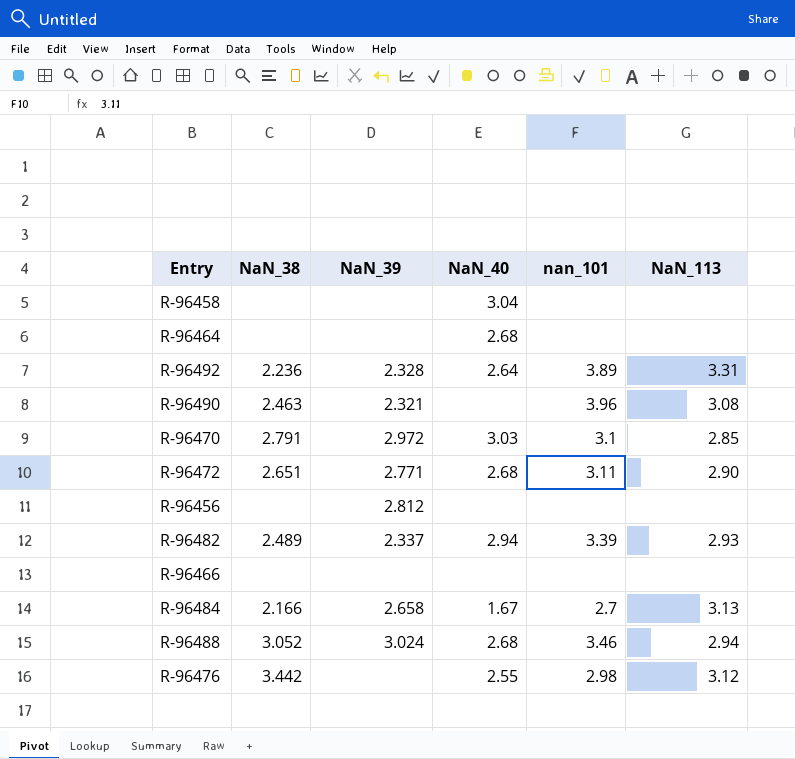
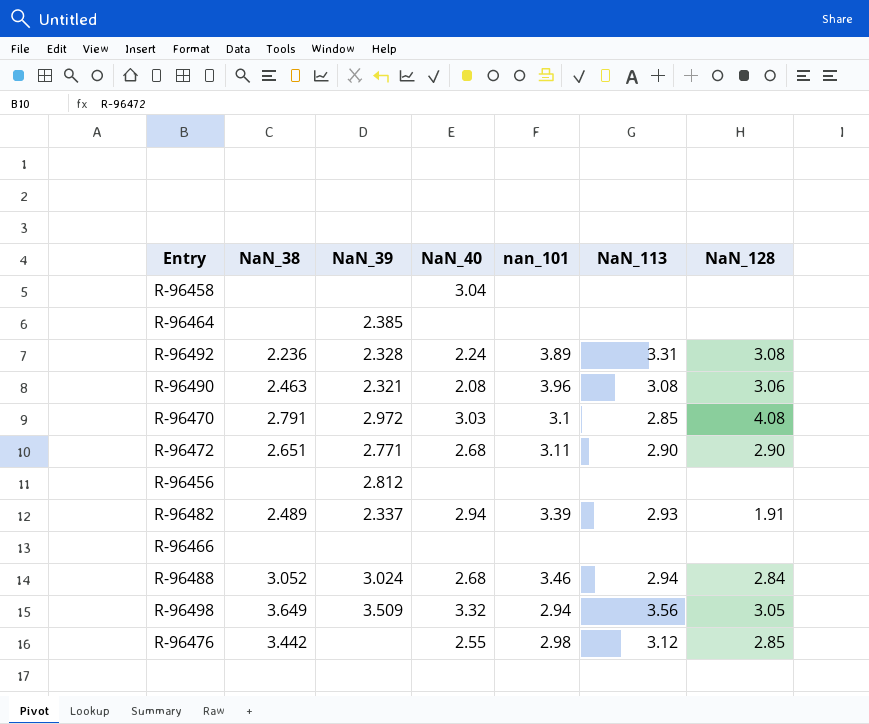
column NaN_128 | position: none -> 7
row R-96484: 2.166 | 2.658 | 1.67 | 2.7 | 3.13 -> none
R-96464 | NaN_39: none -> 2.385
R-96464 | NaN_40: 2.68 -> none
R-96492 | NaN_40: 2.64 -> 2.24
R-96490 | NaN_40: none -> 2.08
row R-96498: none -> 3.649 | 3.509 | 3.32 | 2.94 | 3.56 | 3.05

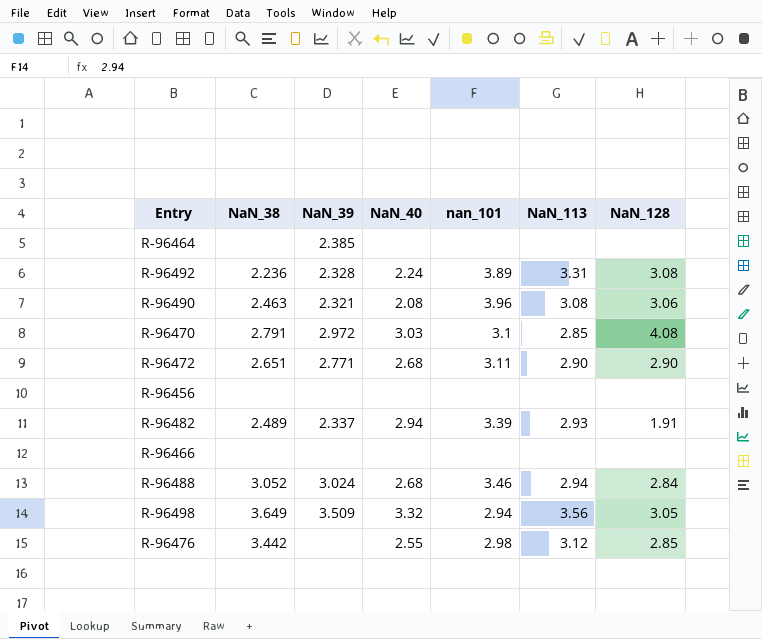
row R-96458: none | none | 3.04 | none | none | none -> none
R-96456 | NaN_39: 2.812 -> none

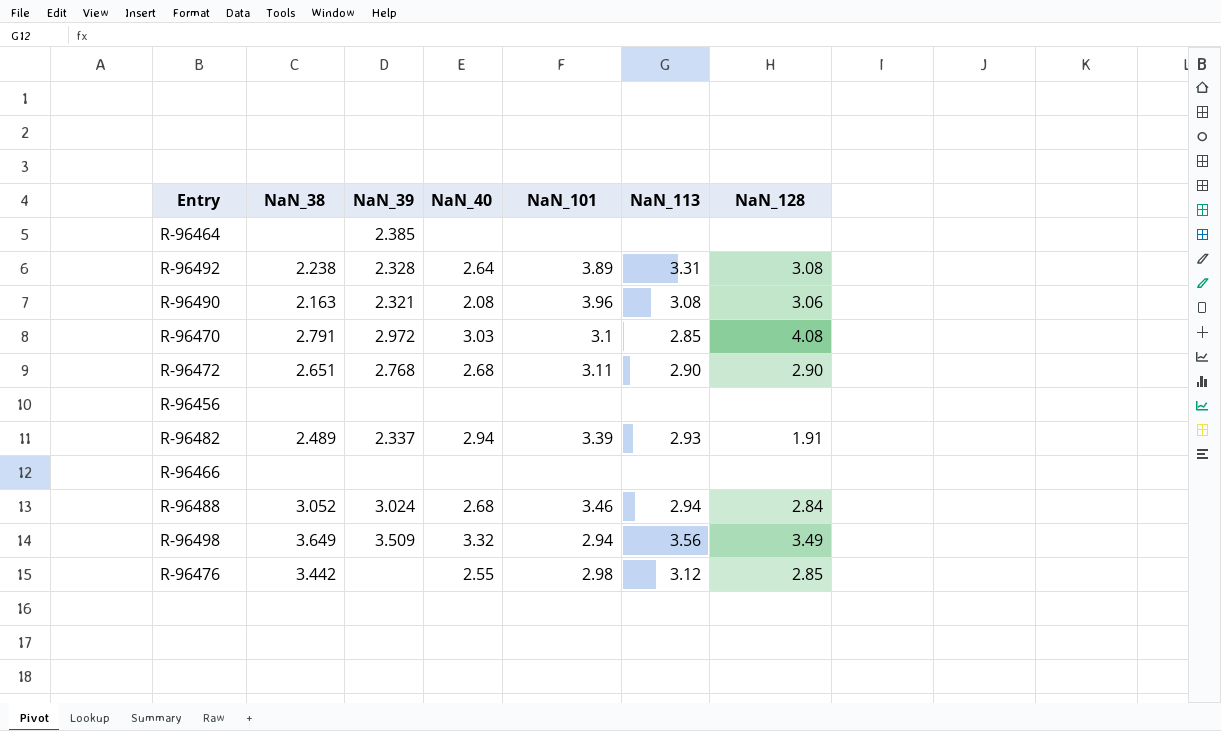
column name: nan_101 -> NaN_101
R-96492 | NaN_38: 2.236 -> 2.238
R-96492 | NaN_40: 2.24 -> 2.64
R-96490 | NaN_38: 2.463 -> 2.163
R-96472 | NaN_39: 2.771 -> 2.768
R-96498 | NaN_128: 3.05 -> 3.49

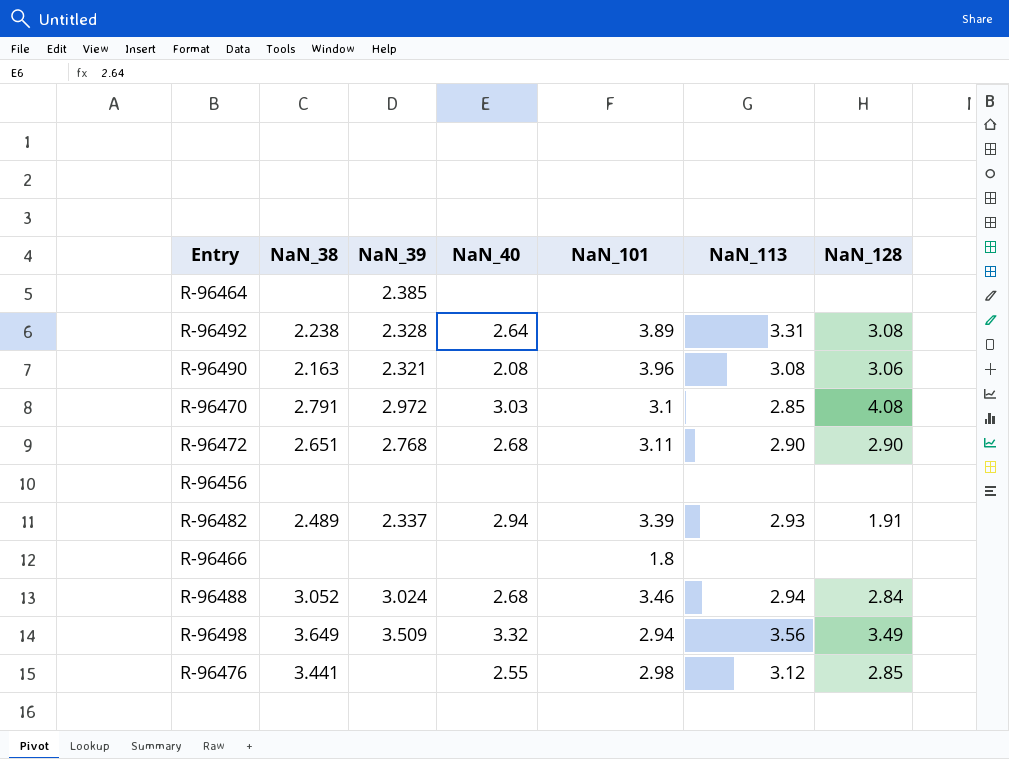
R-96466 | NaN_101: none -> 1.8
R-96476 | NaN_38: 3.442 -> 3.441

